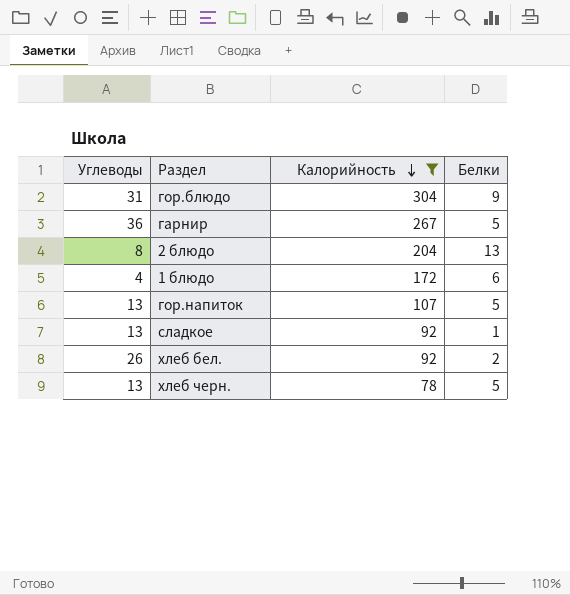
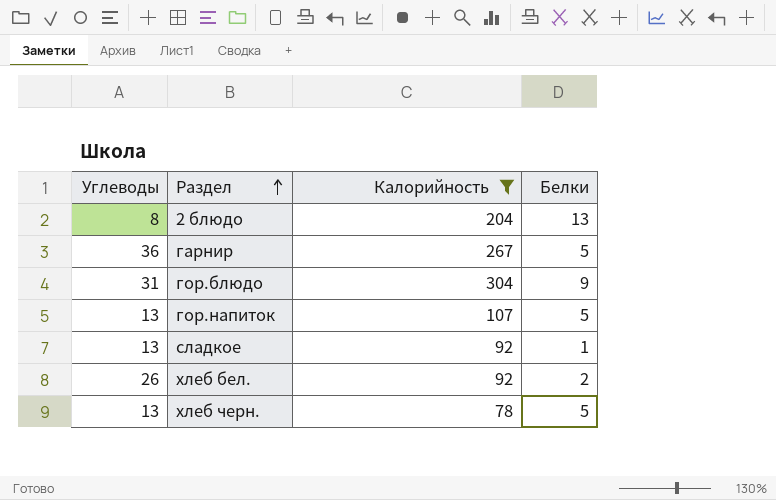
row order: Калорийность descending -> Раздел ascending
row 1 блюдо: 4 | 172 | 6 -> none

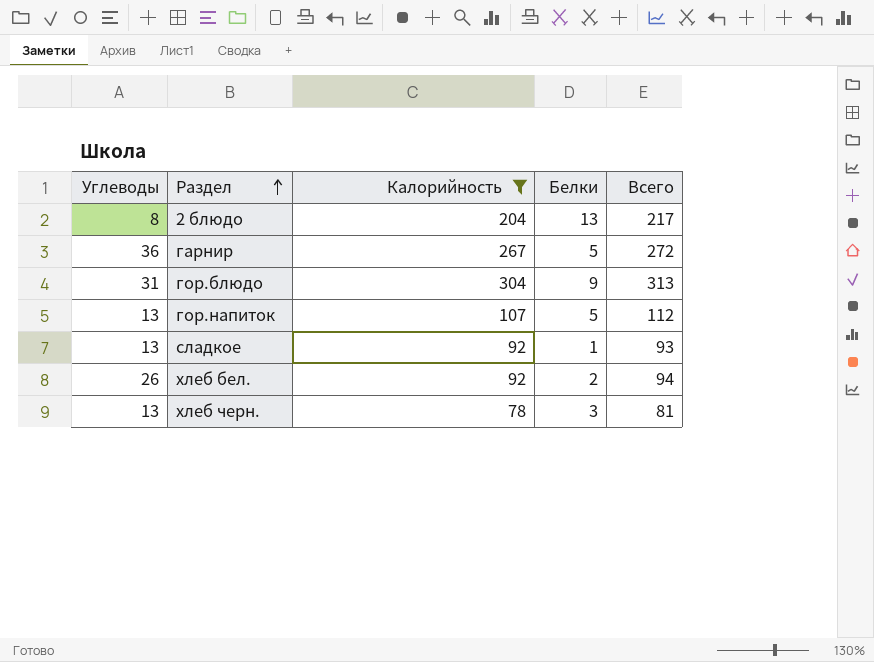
column Всего | formula: none -> [Калорийность] + [Белки]
хлеб черн. | Белки: 5 -> 3

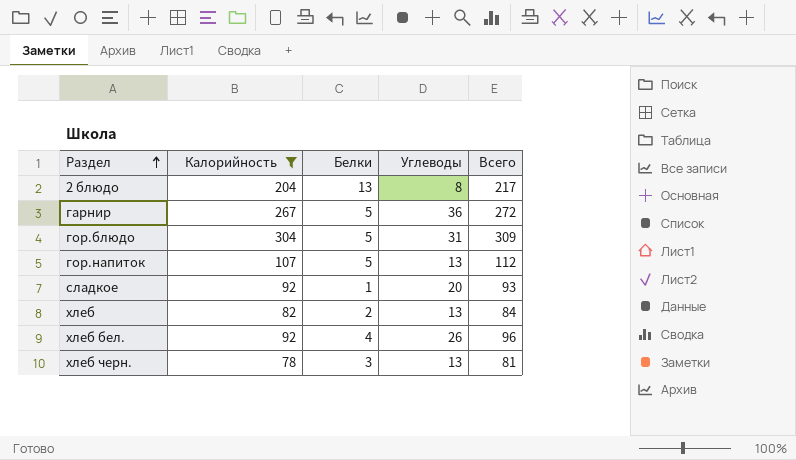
column Углеводы | position: 1 -> 4
гор.блюдо | Белки: 9 -> 5
гор.блюдо | Всего: 313 -> 309
сладкое | Углеводы: 13 -> 20
row хлеб: none -> 82 | 2 | 13 | 84
хлеб бел. | Белки: 2 -> 4
хлеб бел. | Всего: 94 -> 96

